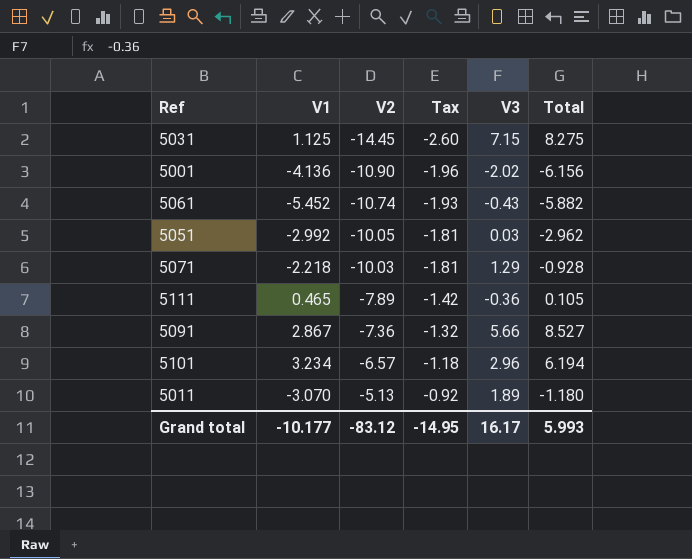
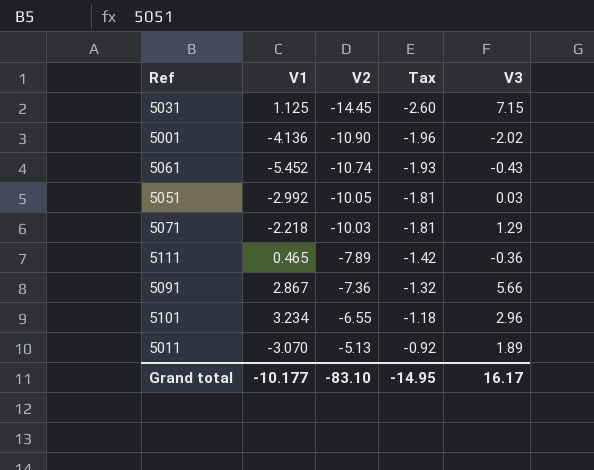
column Total | formula: [V1] + [V3] -> none
5101 | V2: -6.57 -> -6.55
Grand total | V2: -83.12 -> -83.10

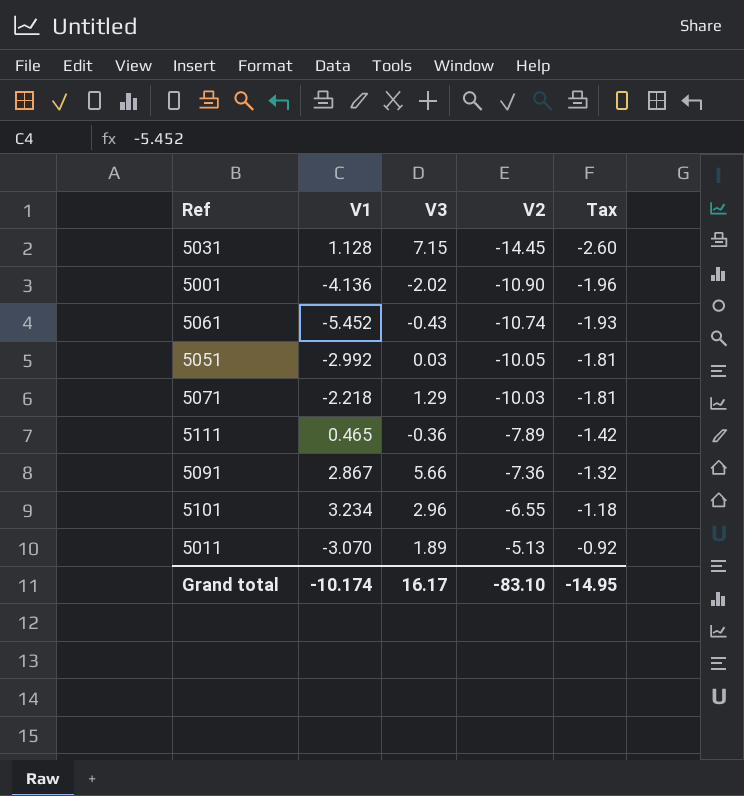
column V3 | position: 5 -> 3
5031 | V1: 1.125 -> 1.128
Grand total | V1: -10.177 -> -10.174

